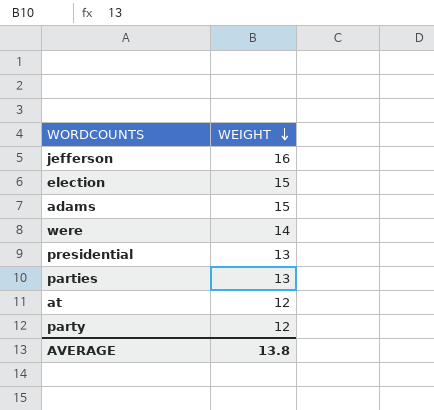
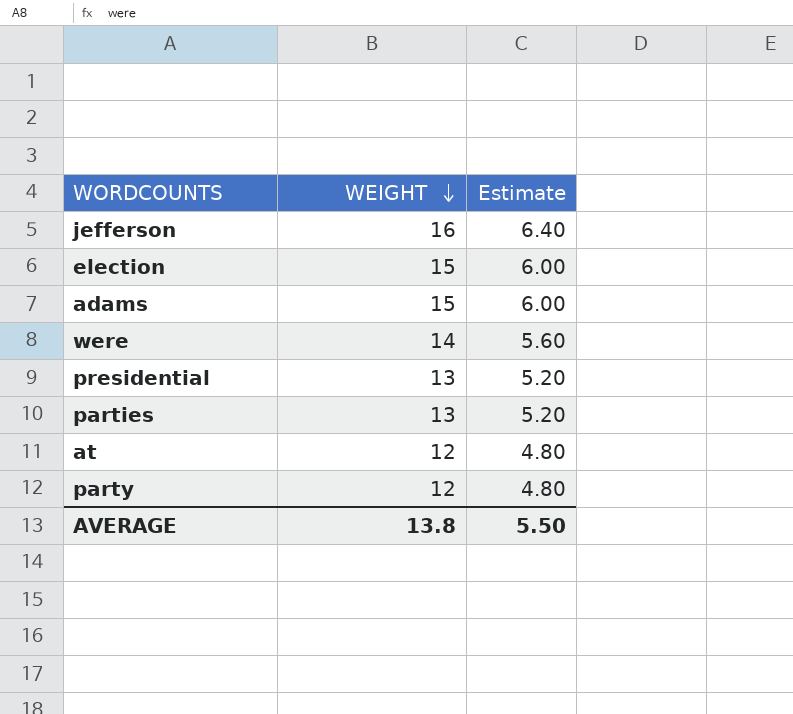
column Estimate | formula: none -> [WEIGHT] * 0.4

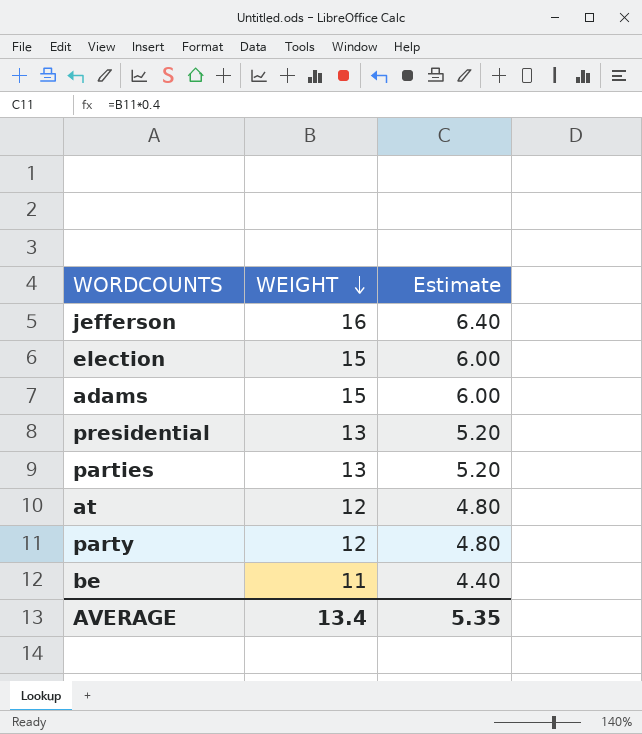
row were: 14 | 5.60 -> none
row be: none -> 11 | 4.40
AVERAGE | WEIGHT: 13.8 -> 13.4
AVERAGE | Estimate: 5.50 -> 5.35

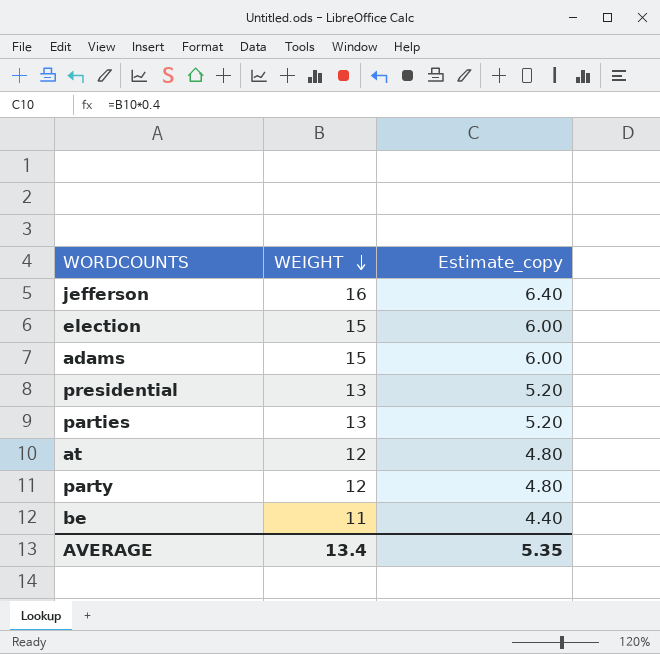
column name: Estimate -> Estimate_copy

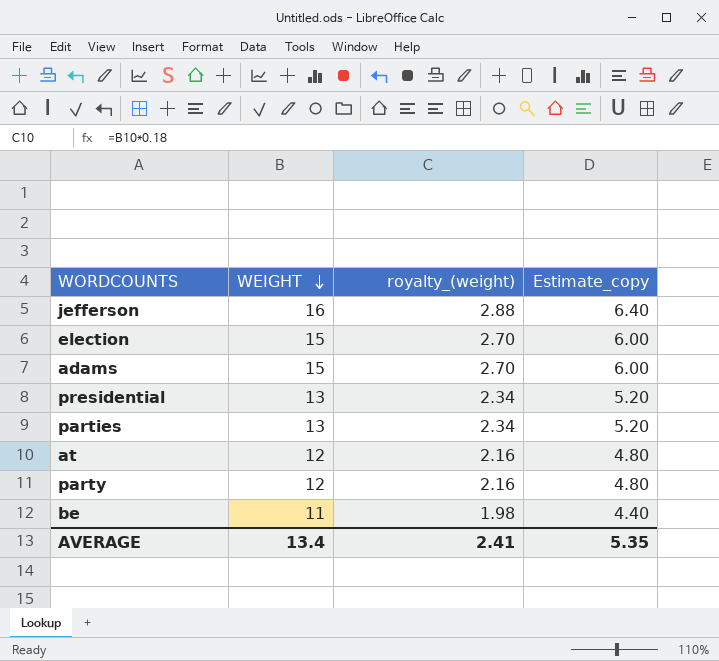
column royalty_(weight) | formula: none -> [WEIGHT] * 0.18

